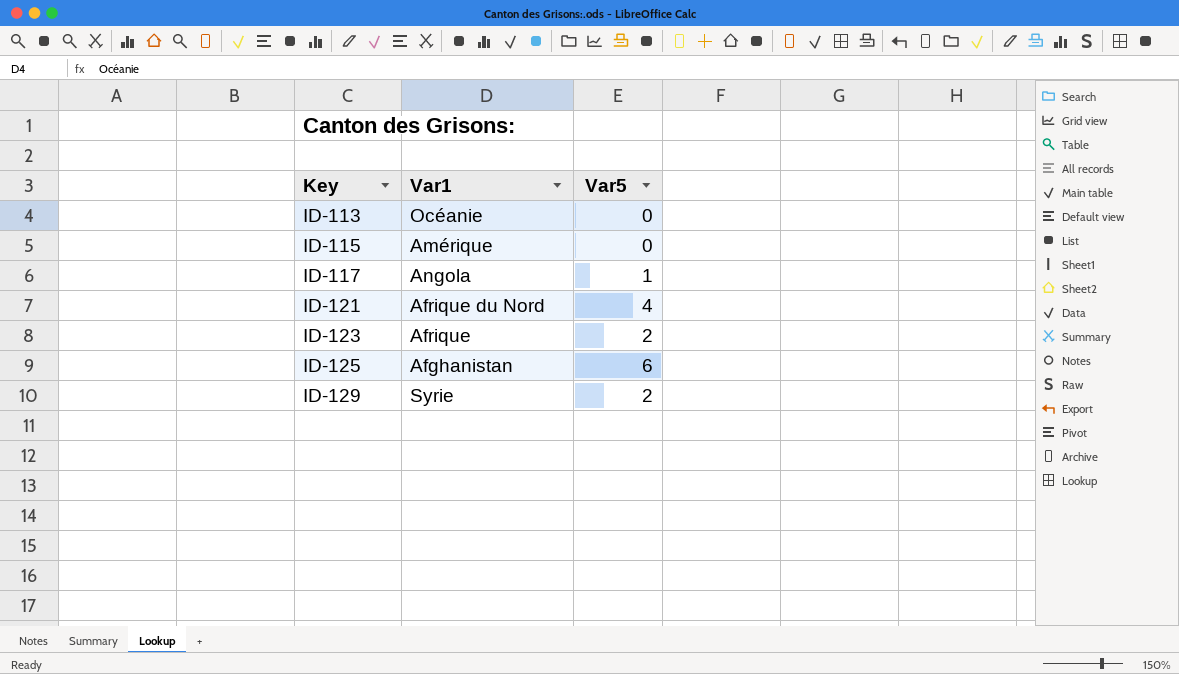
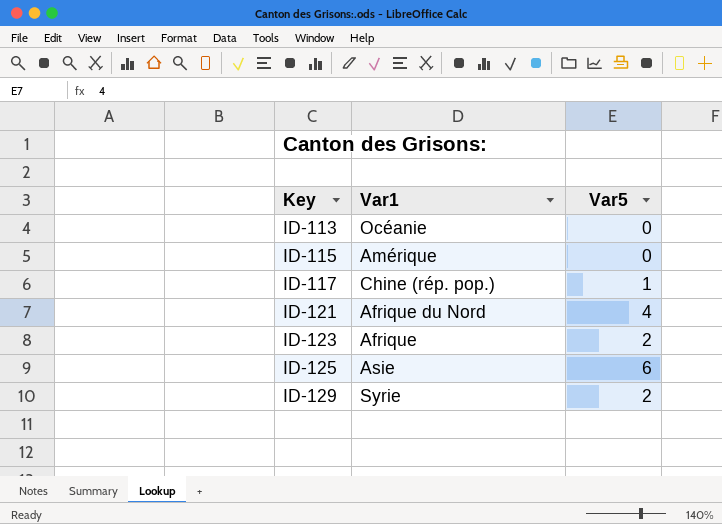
ID-117 | Var1: Angola -> Chine (rép. pop.)
ID-125 | Var1: Afghanistan -> Asie

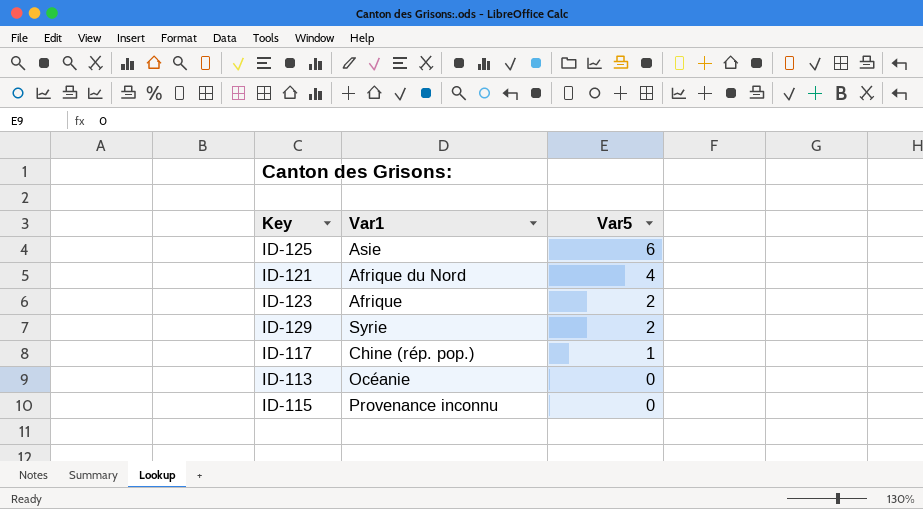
row order: Key ascending -> Var5 descending
ID-115 | Var1: Amérique -> Provenance inconnu

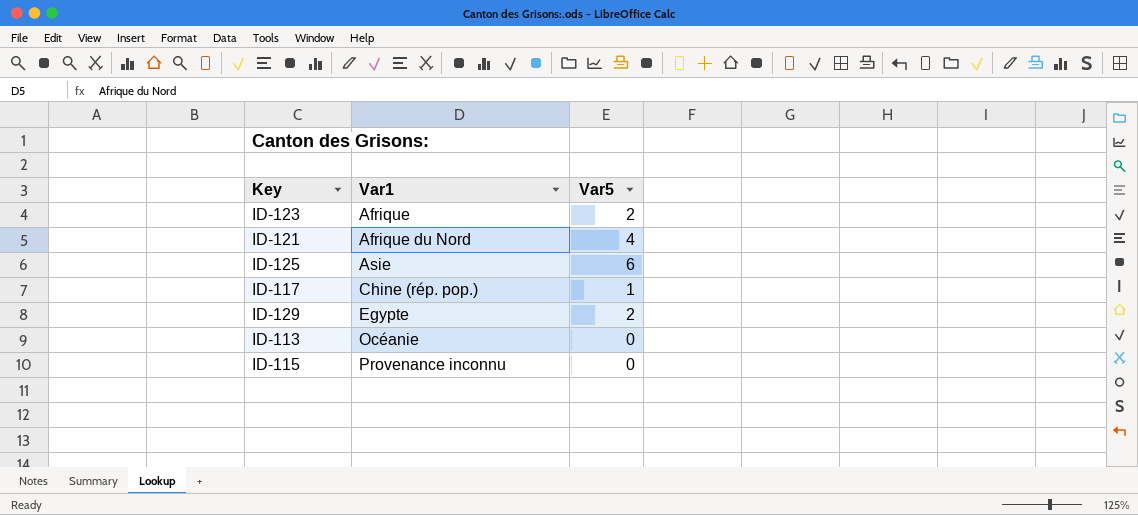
row order: Var5 descending -> Var1 ascending
ID-129 | Var1: Syrie -> Egypte

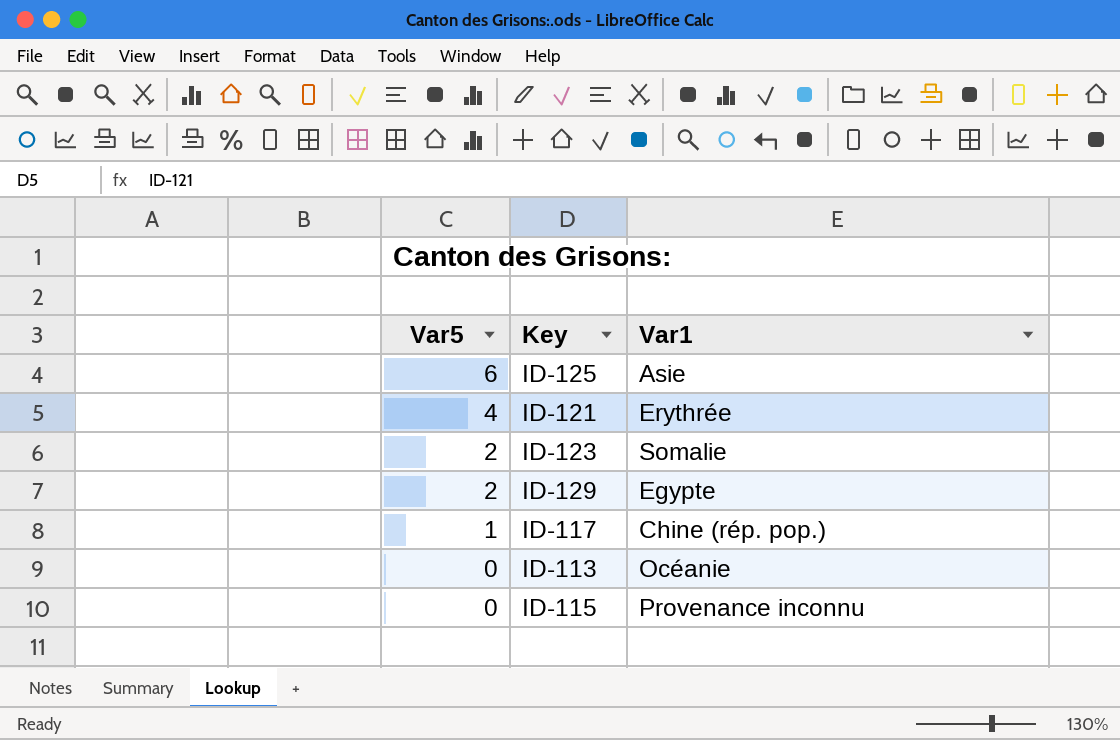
row order: Var1 ascending -> Var5 descending
column Var5 | position: 3 -> 1
ID-121 | Var1: Afrique du Nord -> Erythrée
ID-123 | Var1: Afrique -> Somalie

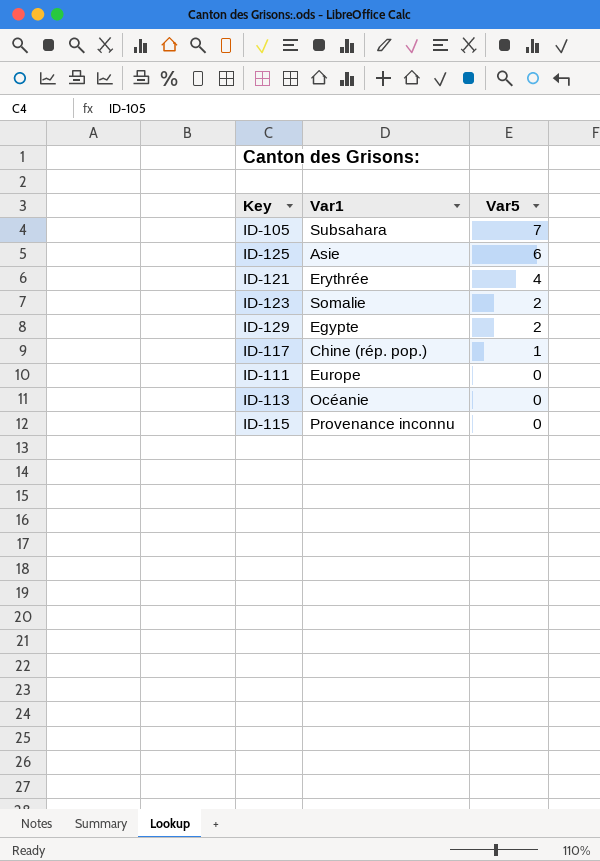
column Var5 | position: 1 -> 3
row ID-105: none -> Subsahara | 7
row ID-111: none -> Europe | 0

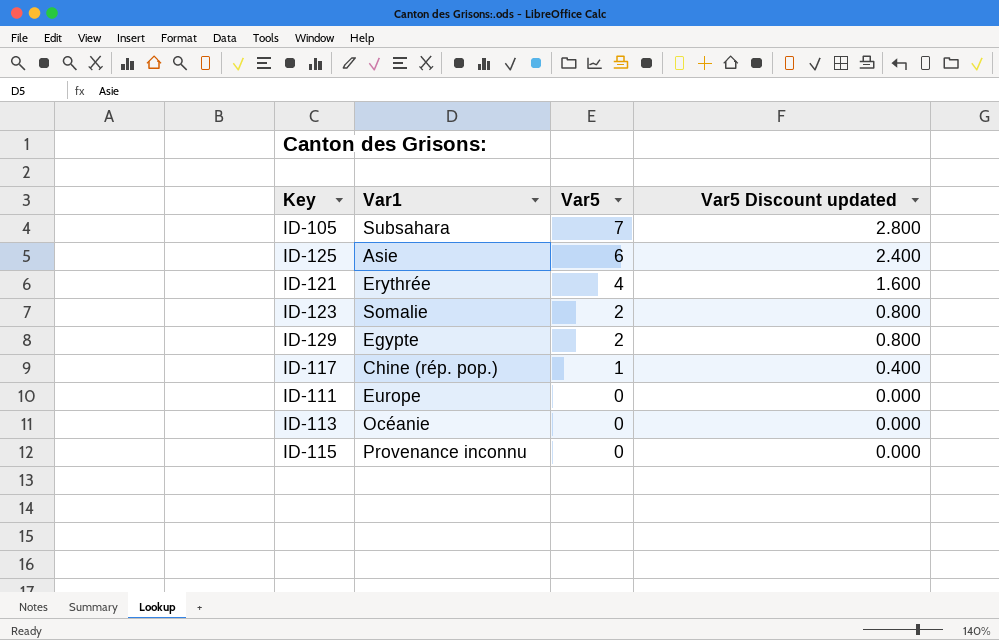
column Var5 Discount updated | formula: none -> [Var5] * 0.4

